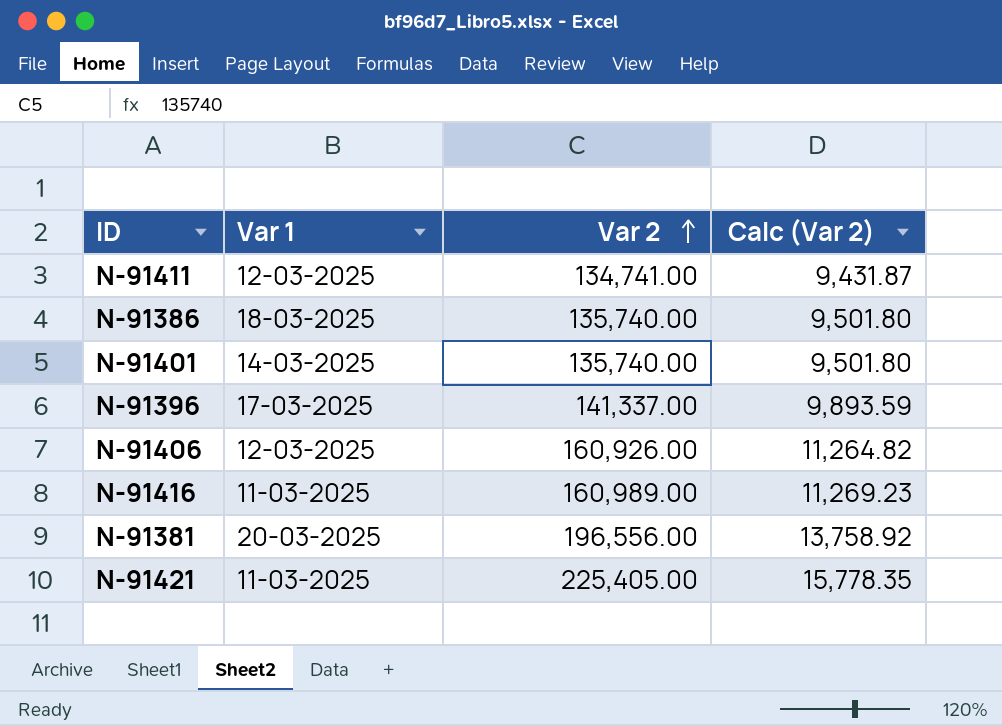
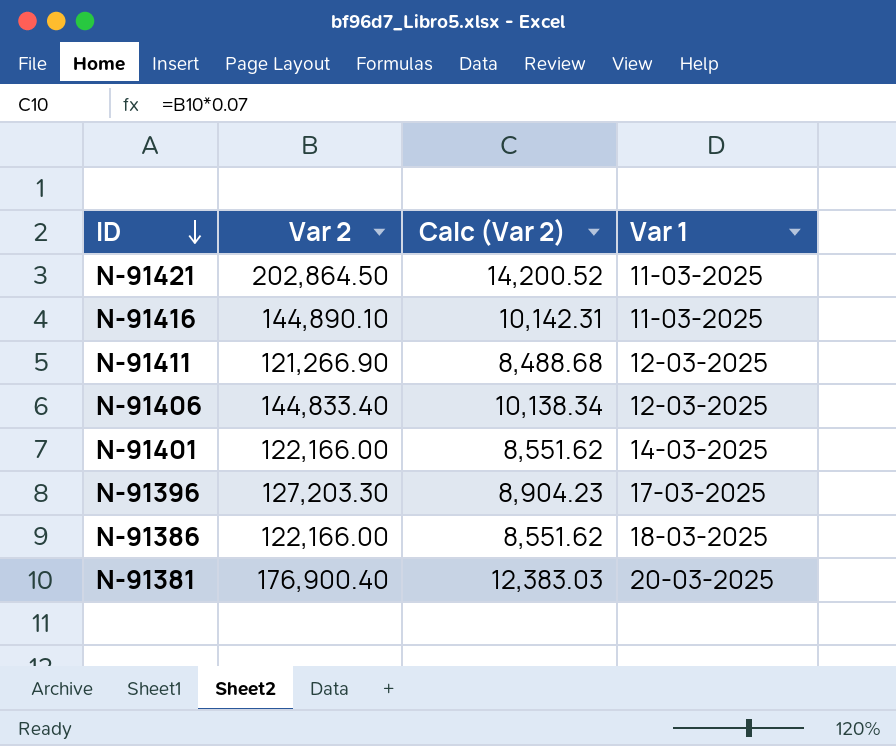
row order: Var 2 ascending -> ID descending
column Var 1 | position: 2 -> 4
N-91421 | Var 2: 225,405.00 -> 202,864.50
N-91421 | Calc (Var 2): 15,778.35 -> 14,200.52
N-91416 | Var 2: 160,989.00 -> 144,890.10
N-91416 | Calc (Var 2): 11,269.23 -> 10,142.31
N-91411 | Var 2: 134,741.00 -> 121,266.90
N-91411 | Calc (Var 2): 9,431.87 -> 8,488.68
N-91406 | Var 2: 160,926.00 -> 144,833.40
N-91406 | Calc (Var 2): 11,264.82 -> 10,138.34
N-91401 | Var 2: 135,740.00 -> 122,166.00
N-91401 | Calc (Var 2): 9,501.80 -> 8,551.62
N-91396 | Var 2: 141,337.00 -> 127,203.30
N-91396 | Calc (Var 2): 9,893.59 -> 8,904.23
N-91386 | Var 2: 135,740.00 -> 122,166.00
N-91386 | Calc (Var 2): 9,501.80 -> 8,551.62
N-91381 | Var 2: 196,556.00 -> 176,900.40
N-91381 | Calc (Var 2): 13,758.92 -> 12,383.03

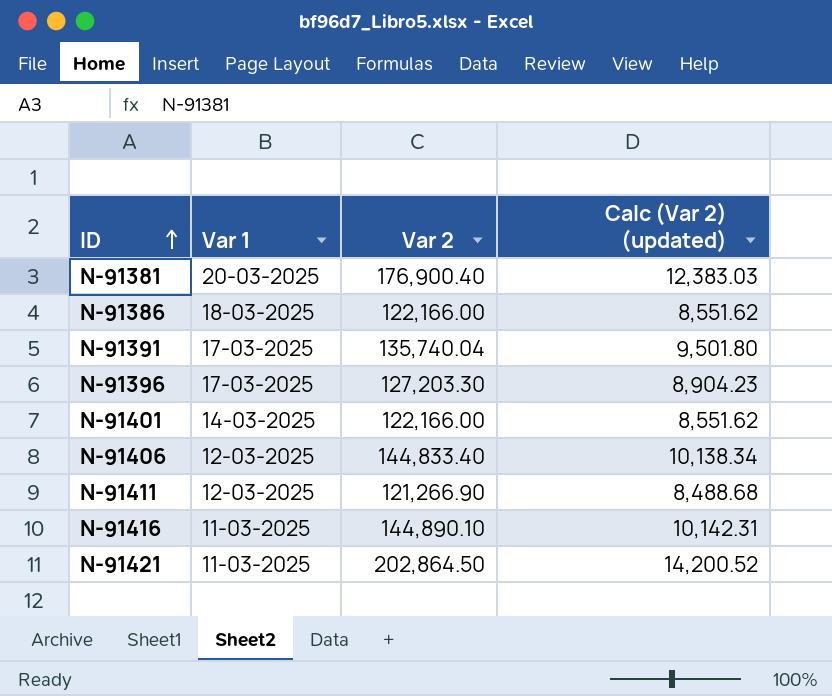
row order: ID descending -> ID ascending
column Var 1 | position: 4 -> 2
column name: Calc (Var 2) -> Calc (Var 2) (updated)
row N-91391: none -> 17-03-2025 | 135,740.04 | 9,501.80

